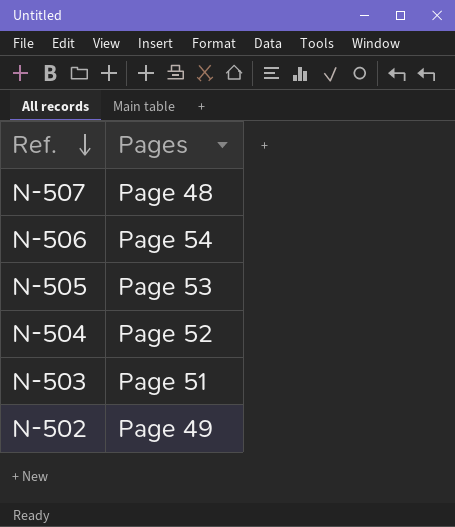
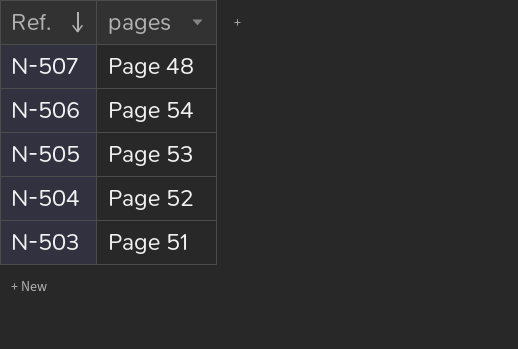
column name: Pages -> pages
row N-502: Page 49 -> none

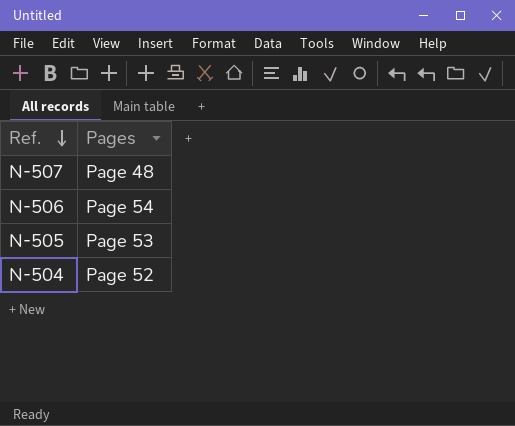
column name: pages -> Pages
row N-503: Page 51 -> none

